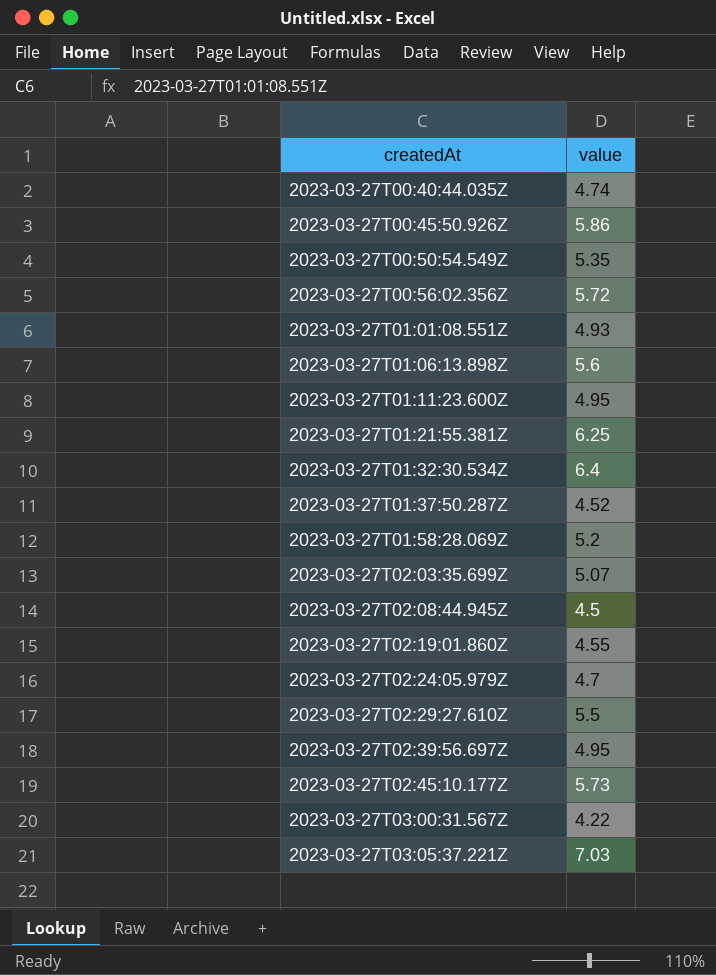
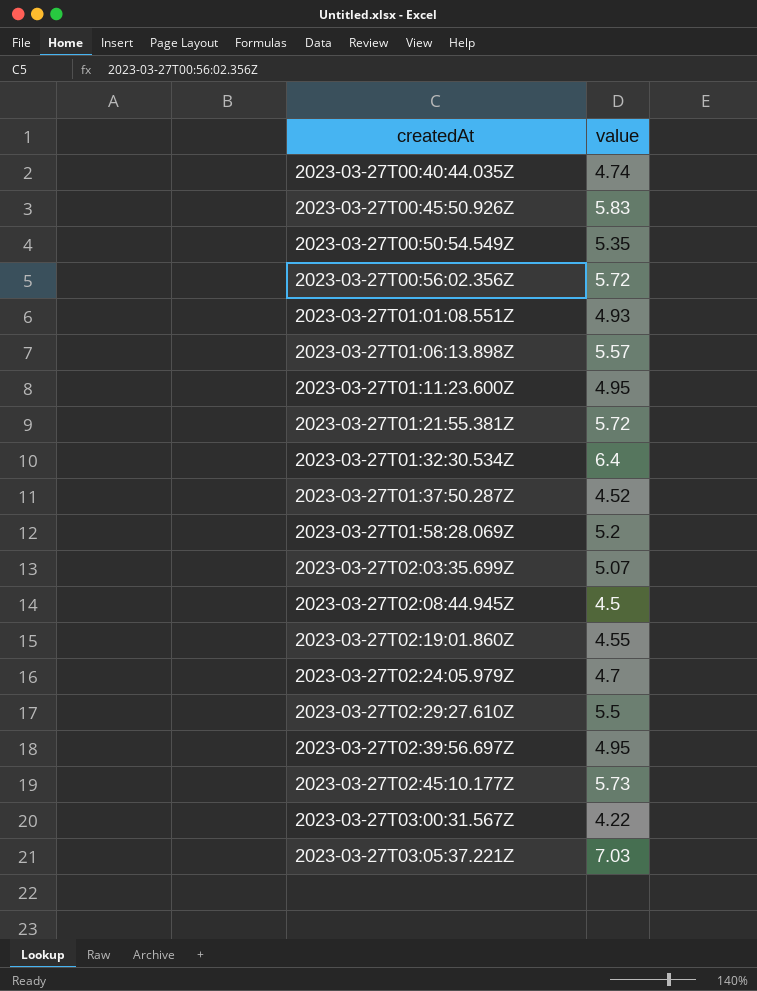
2023-03-27T00:45:50.926Z | value: 5.86 -> 5.83
2023-03-27T01:06:13.898Z | value: 5.6 -> 5.57
2023-03-27T01:21:55.381Z | value: 6.25 -> 5.72

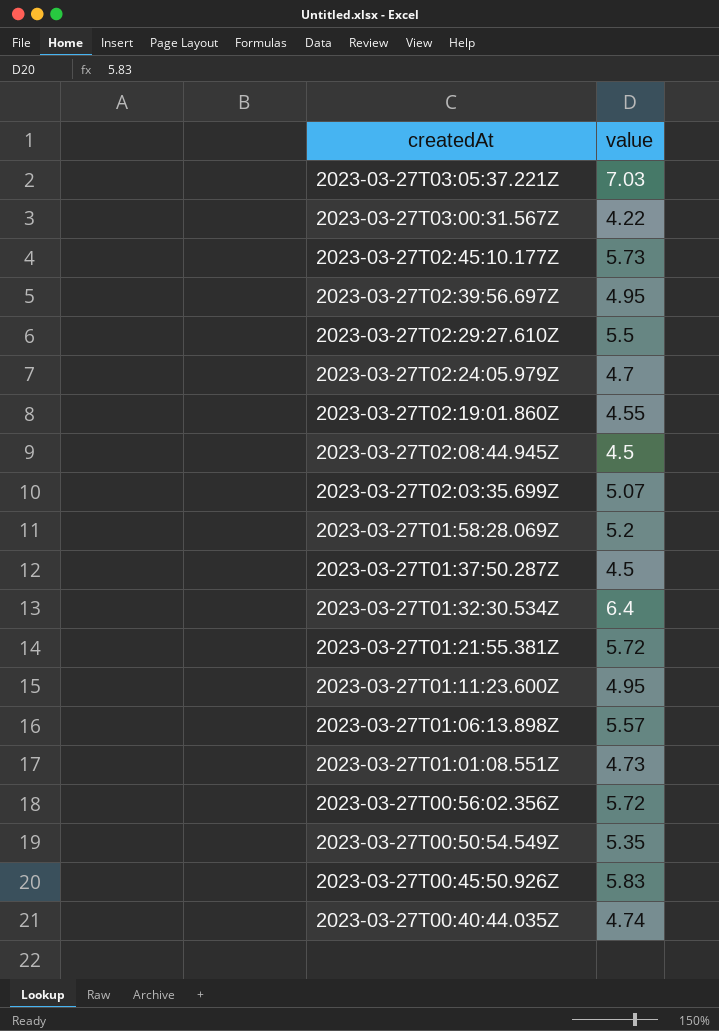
row order: createdAt ascending -> createdAt descending
2023-03-27T01:37:50.287Z | value: 4.52 -> 4.5
2023-03-27T01:01:08.551Z | value: 4.93 -> 4.73

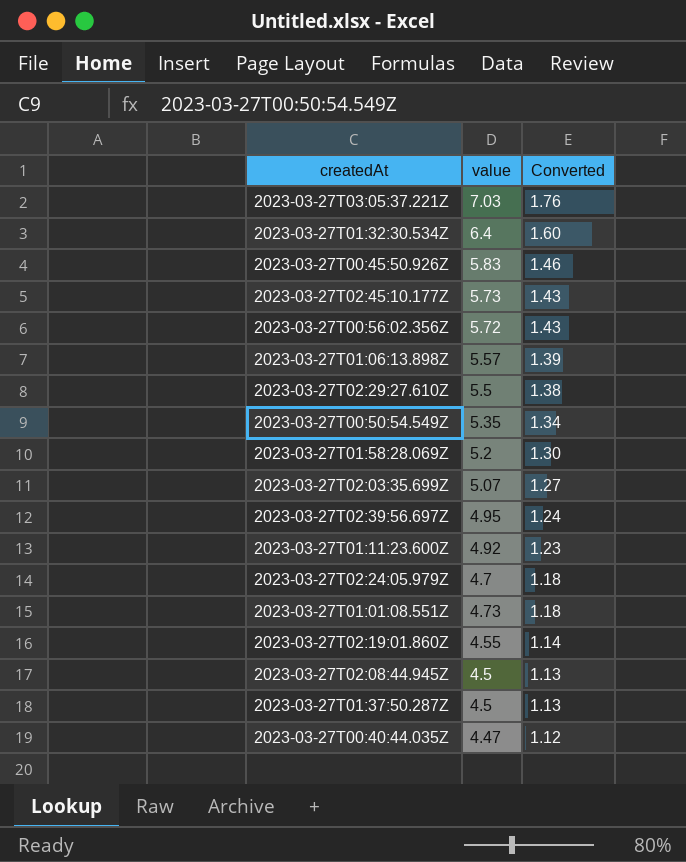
row order: createdAt descending -> Converted descending
column Converted | formula: none -> [value] * 0.25
row 2023-03-27T03:00:31.567Z: 4.22 -> none
row 2023-03-27T01:21:55.381Z: 5.72 -> none
2023-03-27T01:11:23.600Z | value: 4.95 -> 4.92
2023-03-27T00:40:44.035Z | value: 4.74 -> 4.47

